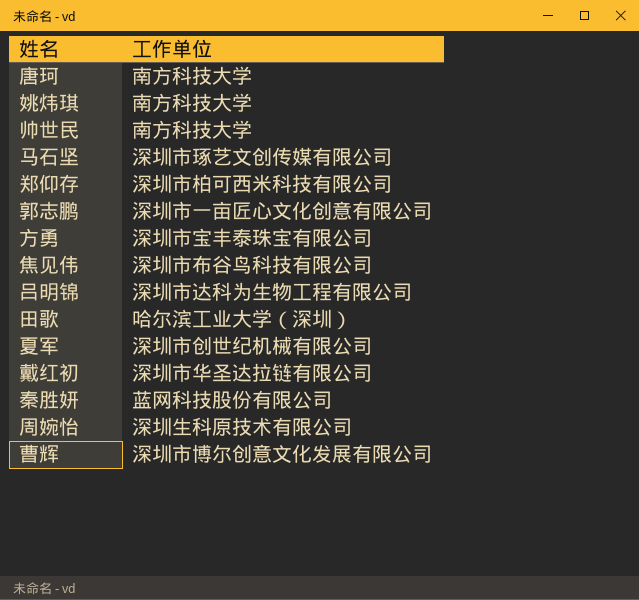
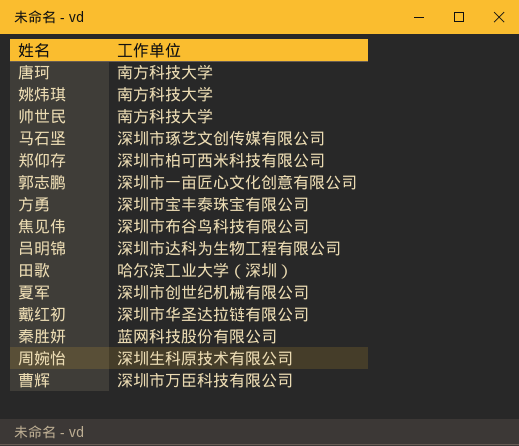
曹辉 | 工作单位: 深圳市博尔创意文化发展有限公司 -> 深圳市万臣科技有限公司

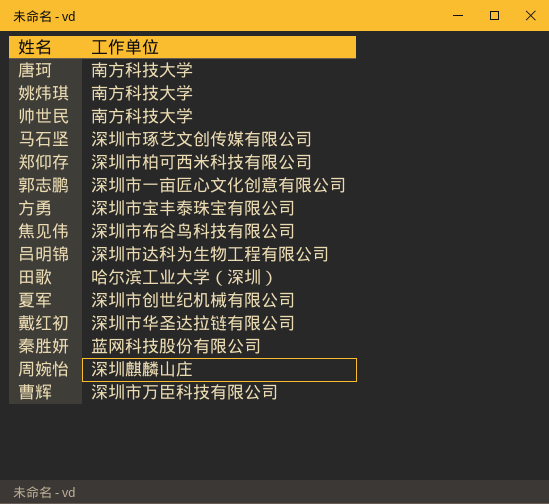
周婉怡 | 工作单位: 深圳生科原技术有限公司 -> 深圳麒麟山庄

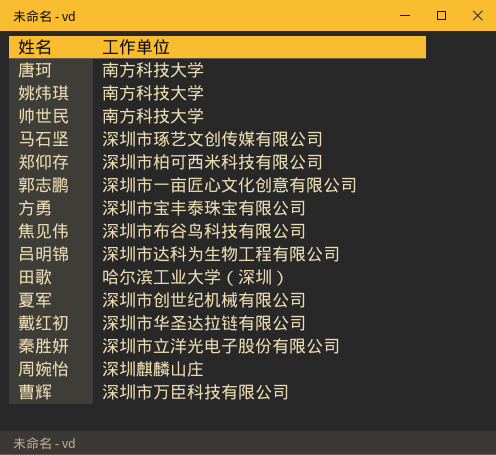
秦胜妍 | 工作单位: 蓝网科技股份有限公司 -> 深圳市立洋光电子股份有限公司

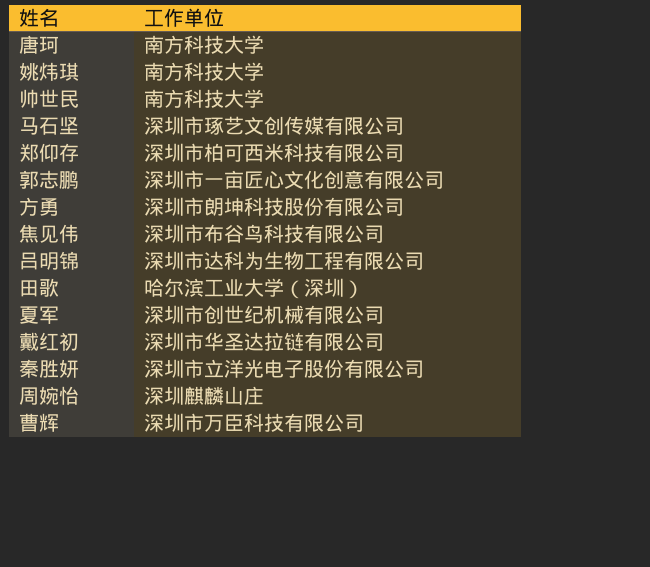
方勇 | 工作单位: 深圳市宝丰泰珠宝有限公司 -> 深圳市朗坤科技股份有限公司

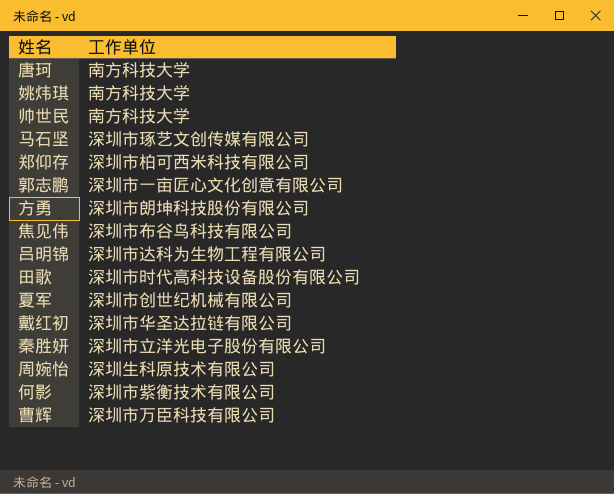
田歌 | 工作单位: 哈尔滨工业大学（深圳） -> 深圳市时代高科技设备股份有限公司
周婉怡 | 工作单位: 深圳麒麟山庄 -> 深圳生科原技术有限公司
row 何影: none -> 深圳市紫衡技术有限公司

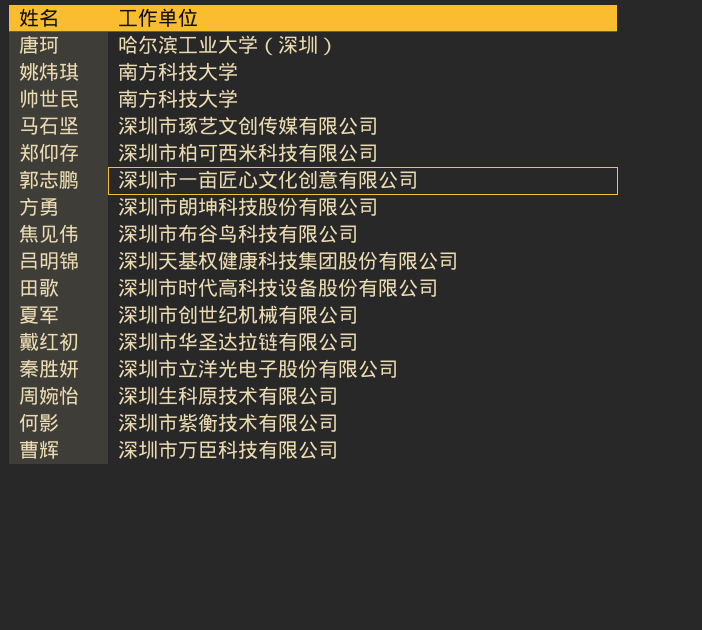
唐珂 | 工作单位: 南方科技大学 -> 哈尔滨工业大学（深圳）
吕明锦 | 工作单位: 深圳市达科为生物工程有限公司 -> 深圳天基权健康科技集团股份有限公司

